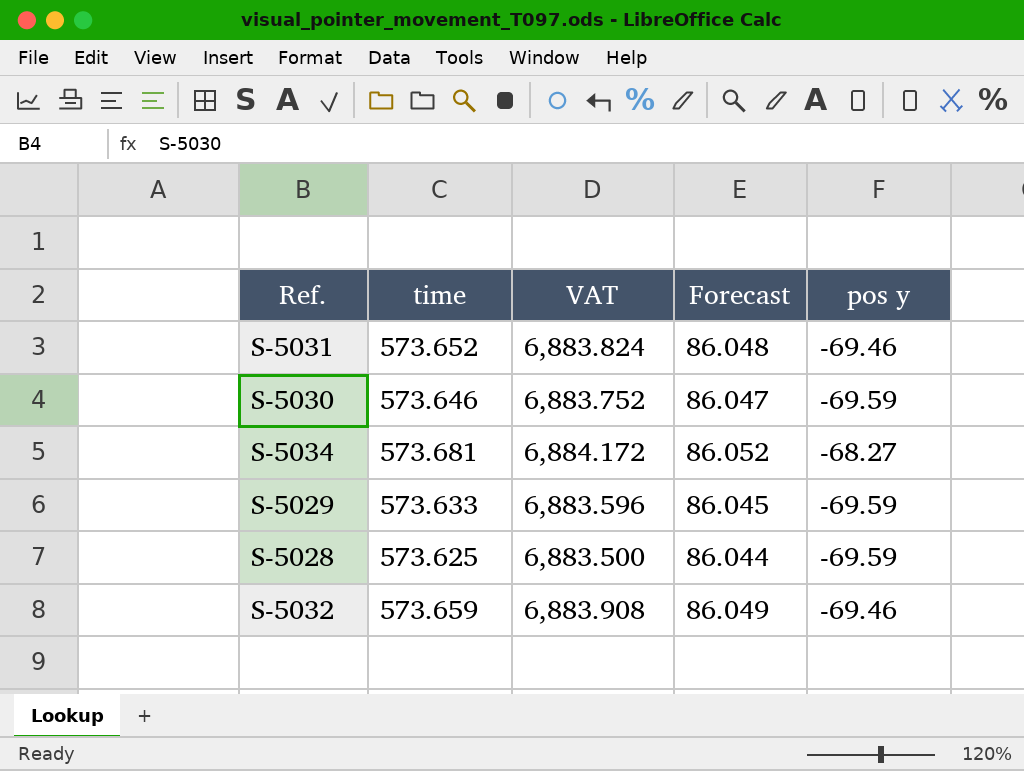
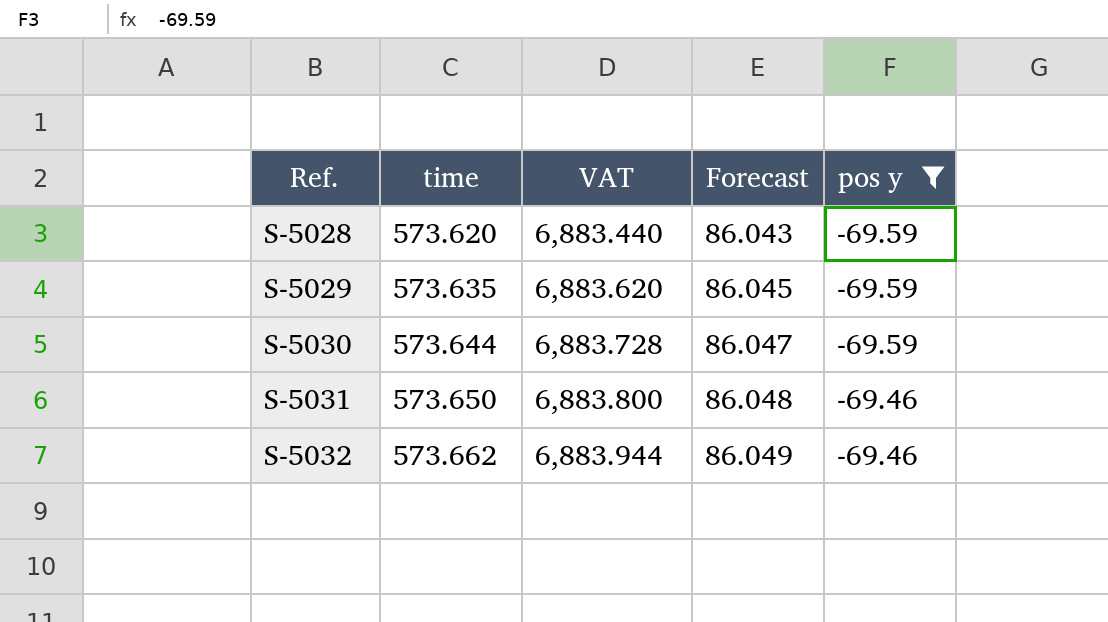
filter: none -> pos y != -68.27
row order: none -> Ref. ascending
S-5028 | time: 573.625 -> 573.620
S-5028 | VAT: 6,883.500 -> 6,883.440
S-5028 | Forecast: 86.044 -> 86.043
S-5029 | time: 573.633 -> 573.635
S-5029 | VAT: 6,883.596 -> 6,883.620
S-5030 | time: 573.646 -> 573.644
S-5030 | VAT: 6,883.752 -> 6,883.728
S-5031 | time: 573.652 -> 573.650
S-5031 | VAT: 6,883.824 -> 6,883.800
S-5032 | time: 573.659 -> 573.662
S-5032 | VAT: 6,883.908 -> 6,883.944

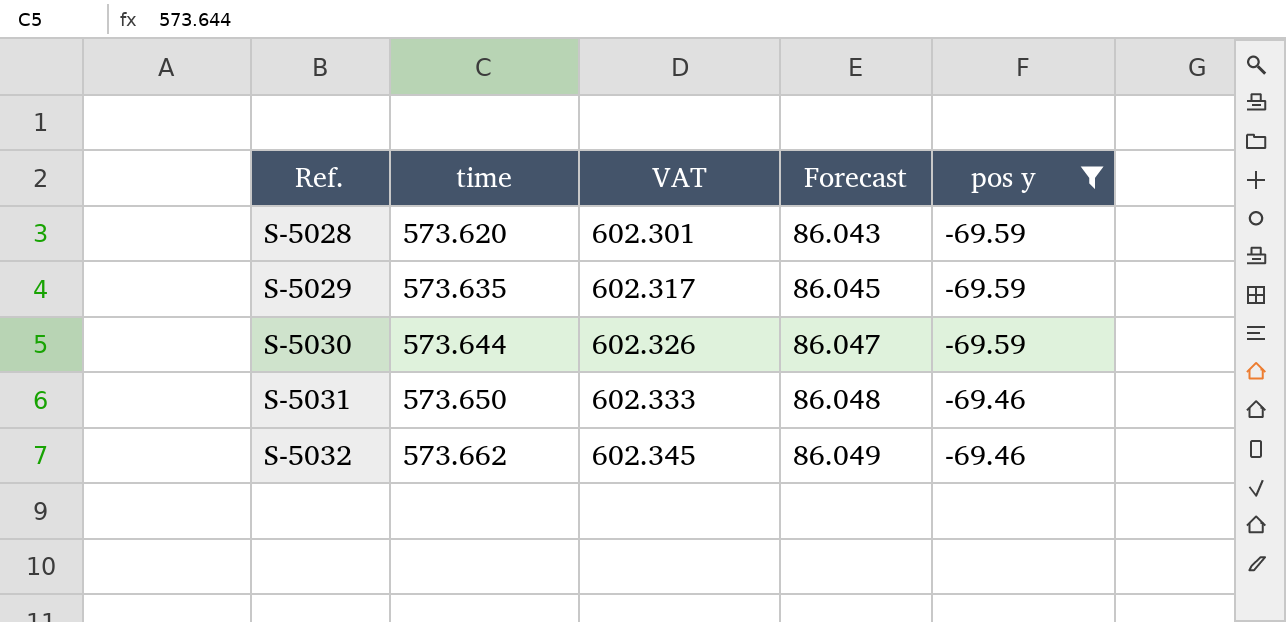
column VAT | formula: [time] * 12 -> [time] * 1.05

